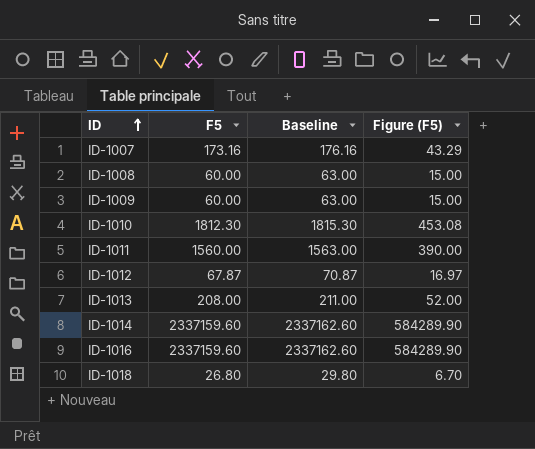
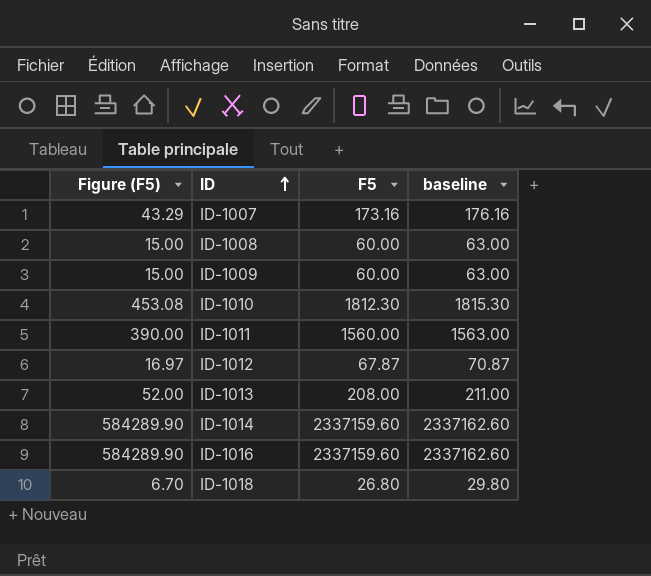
column Figure (F5) | position: 4 -> 1
column name: Baseline -> baseline

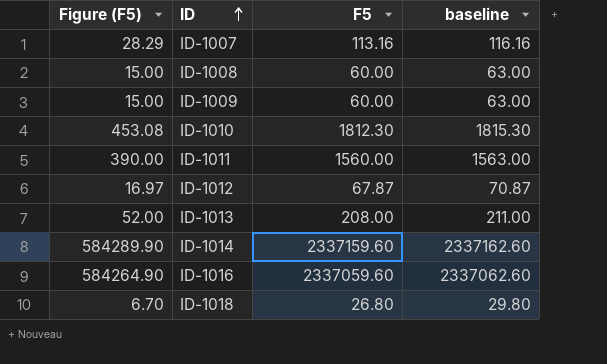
ID-1007 | Figure (F5): 43.29 -> 28.29
ID-1007 | F5: 173.16 -> 113.16
ID-1007 | baseline: 176.16 -> 116.16
ID-1016 | Figure (F5): 584289.90 -> 584264.90
ID-1016 | F5: 2337159.60 -> 2337059.60
ID-1016 | baseline: 2337162.60 -> 2337062.60

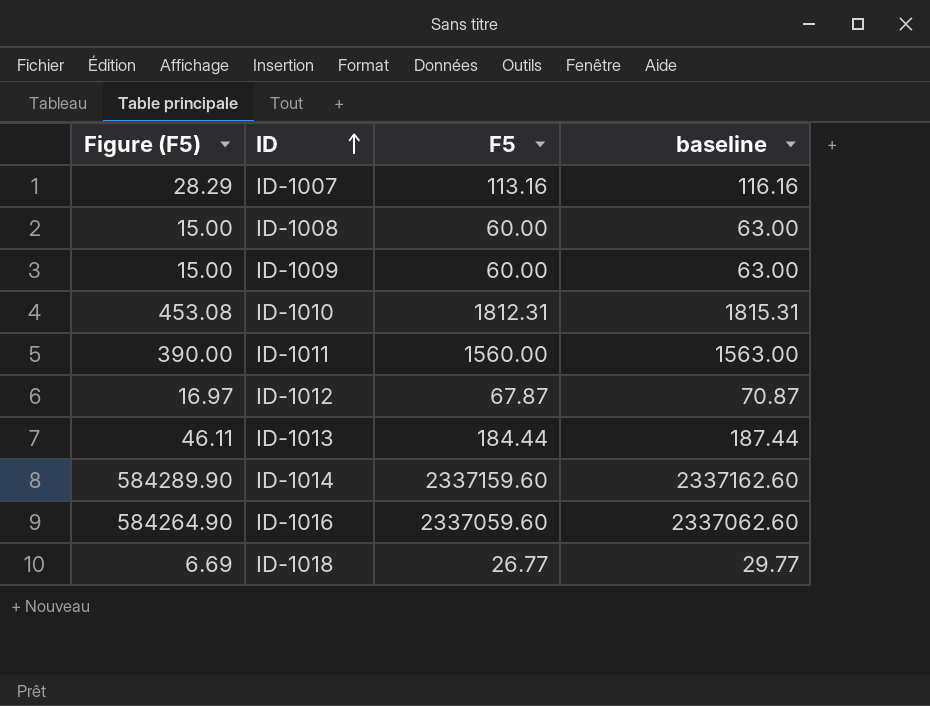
ID-1010 | F5: 1812.30 -> 1812.31
ID-1010 | baseline: 1815.30 -> 1815.31
ID-1013 | Figure (F5): 52.00 -> 46.11
ID-1013 | F5: 208.00 -> 184.44
ID-1013 | baseline: 211.00 -> 187.44
ID-1018 | Figure (F5): 6.70 -> 6.69
ID-1018 | F5: 26.80 -> 26.77
ID-1018 | baseline: 29.80 -> 29.77

